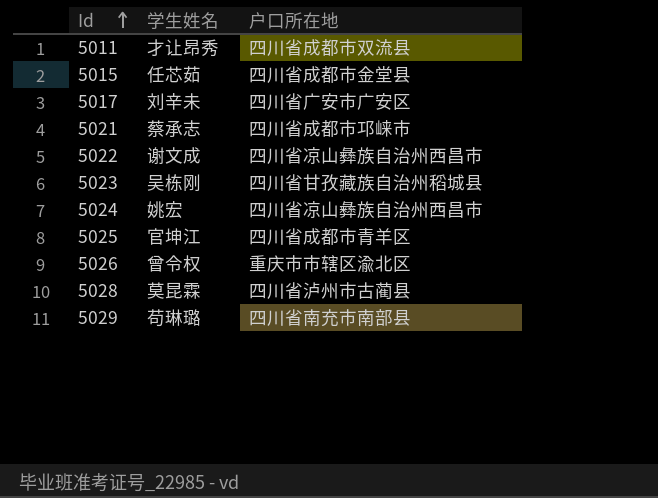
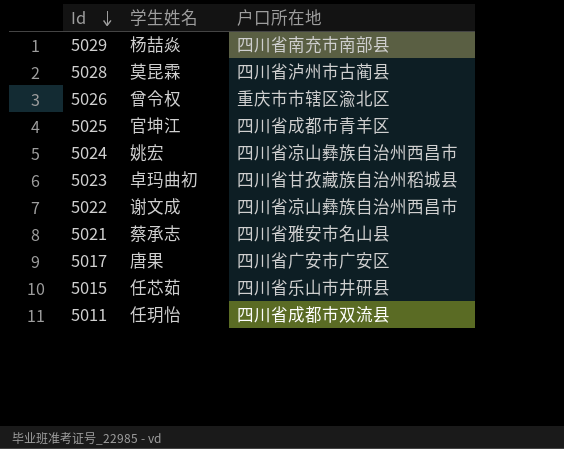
row order: Id ascending -> Id descending
5029 | 学生姓名: 苟琳璐 -> 杨喆焱
5023 | 学生姓名: 吴栋刚 -> 卓玛曲初
5021 | 户口所在地: 四川省成都市邛崃市 -> 四川省雅安市名山县
5017 | 学生姓名: 刘辛未 -> 唐果
5015 | 户口所在地: 四川省成都市金堂县 -> 四川省乐山市井研县
5011 | 学生姓名: 才让昂秀 -> 任玥怡

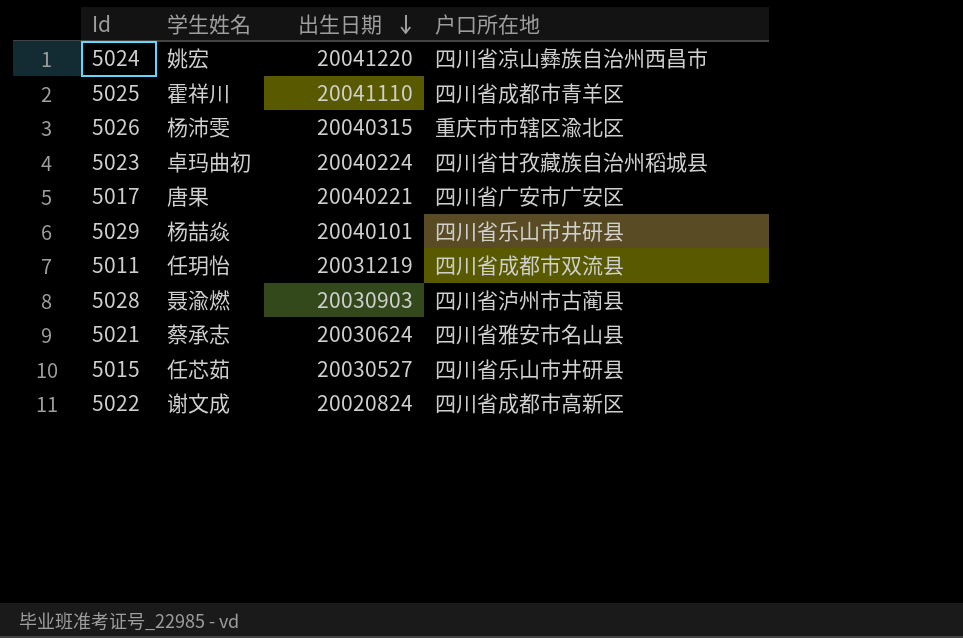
row order: Id descending -> 出生日期 descending
column 出生日期 | position: none -> 3
5025 | 学生姓名: 官坤江 -> 霍祥川
5026 | 学生姓名: 曾令权 -> 杨沛雯
5029 | 户口所在地: 四川省南充市南部县 -> 四川省乐山市井研县
5028 | 学生姓名: 莫昆霖 -> 聂渝燃
5022 | 户口所在地: 四川省凉山彝族自治州西昌市 -> 四川省成都市高新区

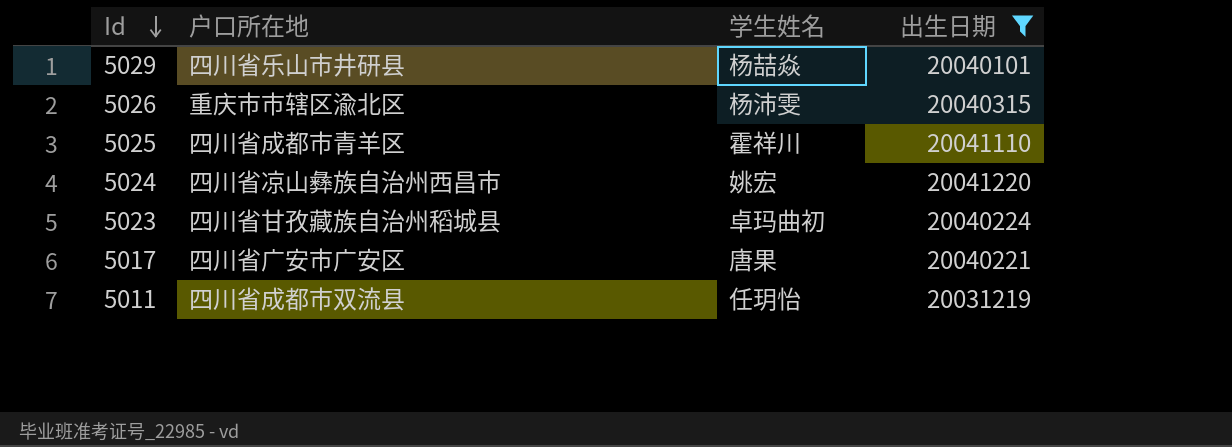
filter: none -> 出生日期 >= 20031219
row order: 出生日期 descending -> Id descending
column 户口所在地 | position: 4 -> 2

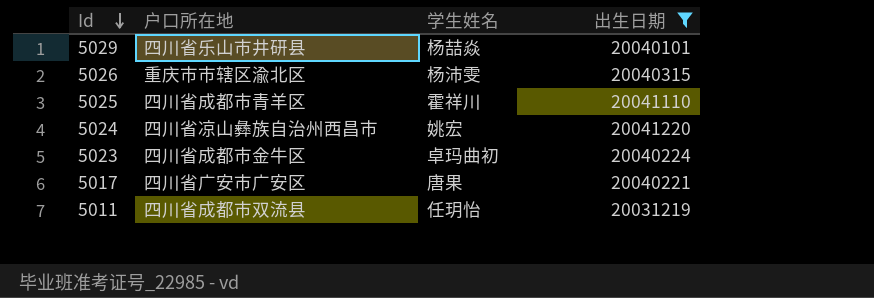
5023 | 户口所在地: 四川省甘孜藏族自治州稻城县 -> 四川省成都市金牛区

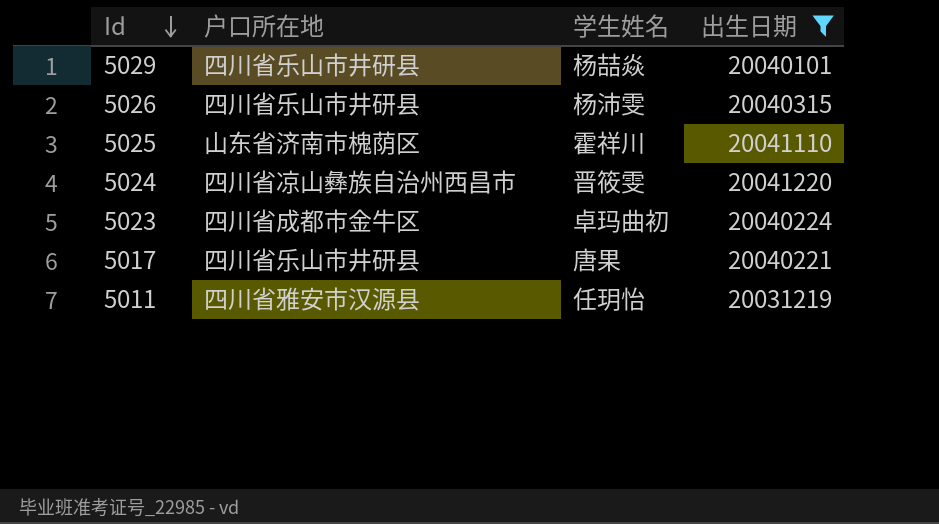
5026 | 户口所在地: 重庆市市辖区渝北区 -> 四川省乐山市井研县
5025 | 户口所在地: 四川省成都市青羊区 -> 山东省济南市槐荫区
5024 | 学生姓名: 姚宏 -> 晋筱雯
5017 | 户口所在地: 四川省广安市广安区 -> 四川省乐山市井研县
5011 | 户口所在地: 四川省成都市双流县 -> 四川省雅安市汉源县

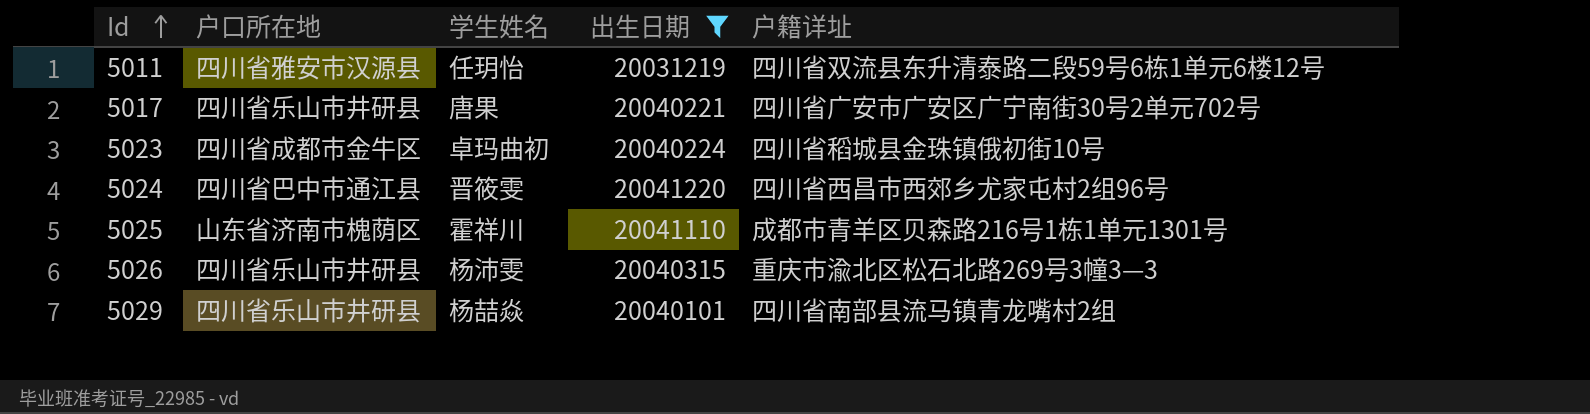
row order: Id descending -> Id ascending
column 户籍详址 | position: none -> 5
5024 | 户口所在地: 四川省凉山彝族自治州西昌市 -> 四川省巴中市通江县

